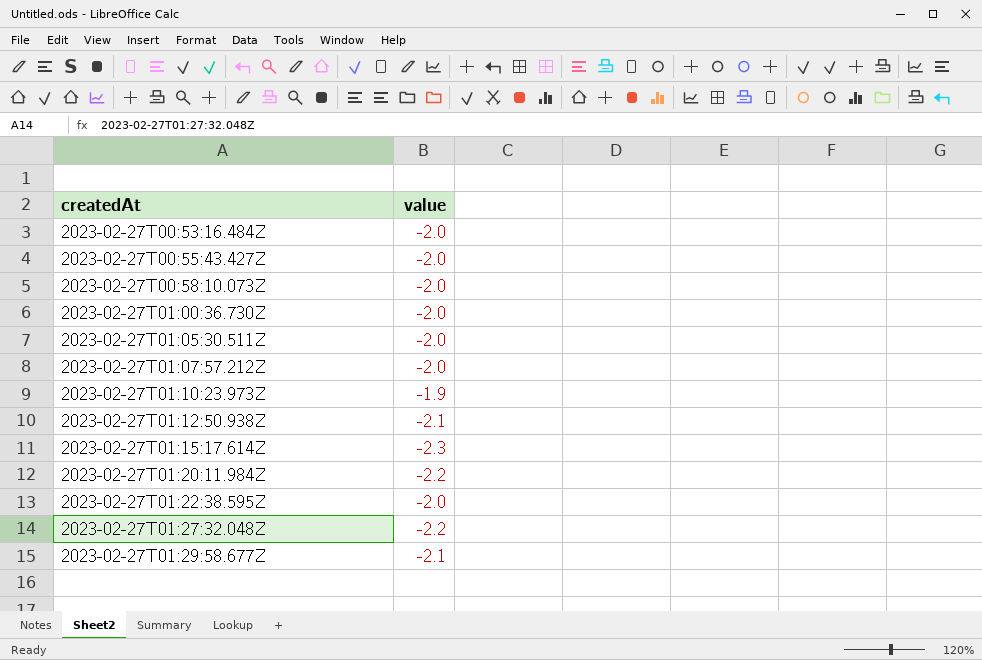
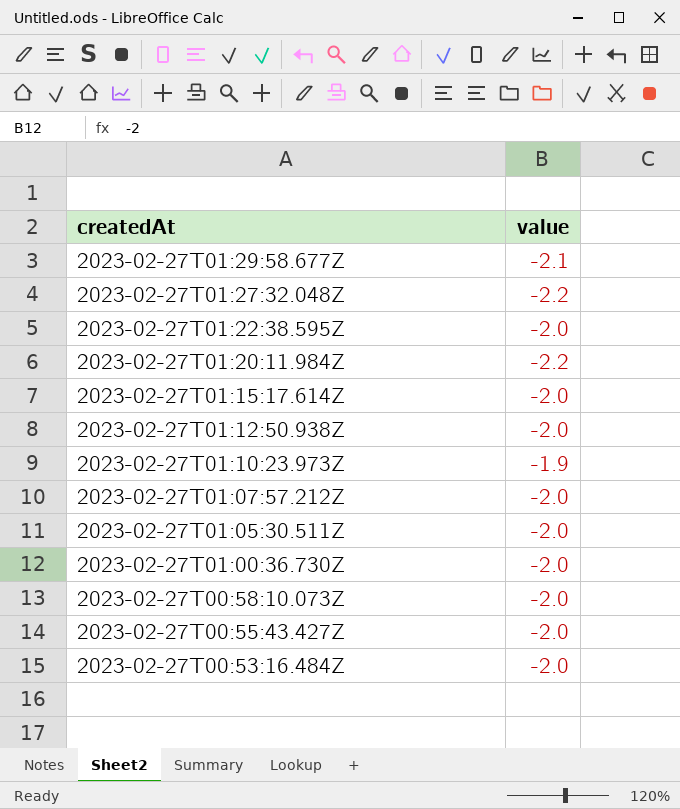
row order: createdAt ascending -> createdAt descending
2023-02-27T01:15:17.614Z | value: -2.3 -> -2.0
2023-02-27T01:12:50.938Z | value: -2.1 -> -2.0

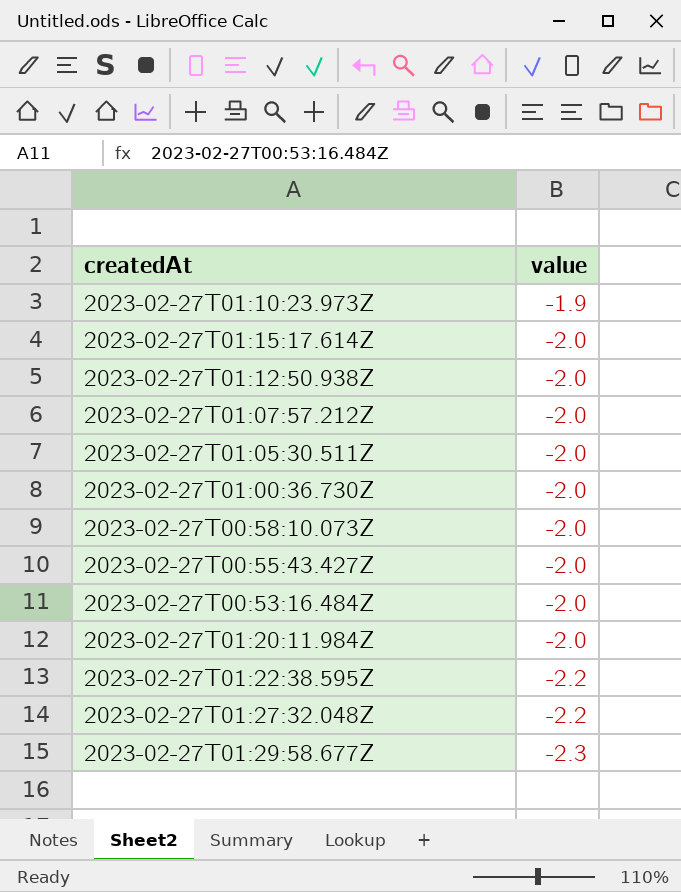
row order: createdAt descending -> value descending
2023-02-27T01:20:11.984Z | value: -2.2 -> -2.0
2023-02-27T01:22:38.595Z | value: -2.0 -> -2.2
2023-02-27T01:29:58.677Z | value: -2.1 -> -2.3

